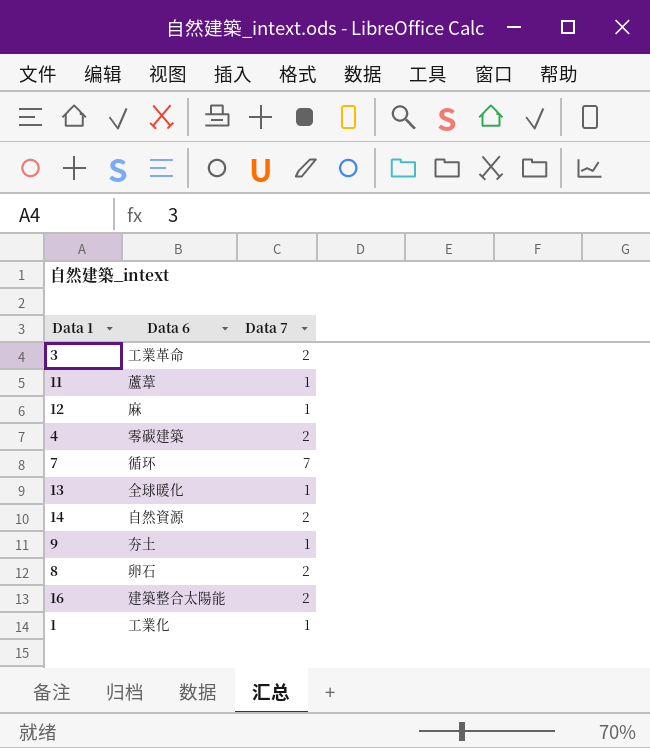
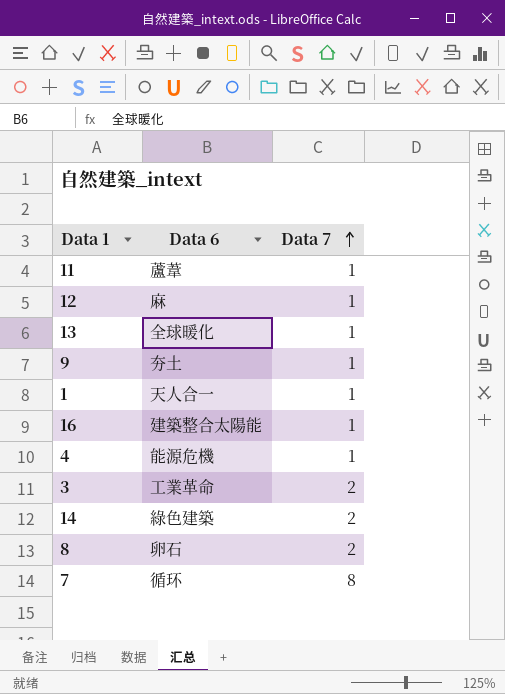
row order: none -> Data 7 ascending
1 | Data 6: 工業化 -> 天人合一
16 | Data 7: 2 -> 1
4 | Data 6: 零碳建築 -> 能源危機
4 | Data 7: 2 -> 1
14 | Data 6: 自然資源 -> 綠色建築
7 | Data 7: 7 -> 8

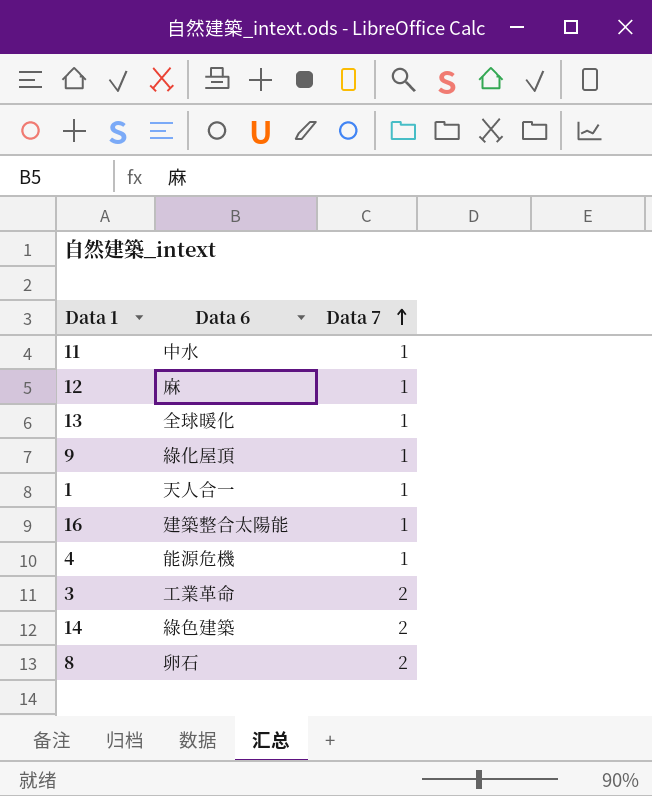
row 7: 循环 | 8 -> none
11 | Data 6: 蘆葦 -> 中水
9 | Data 6: 夯土 -> 綠化屋頂

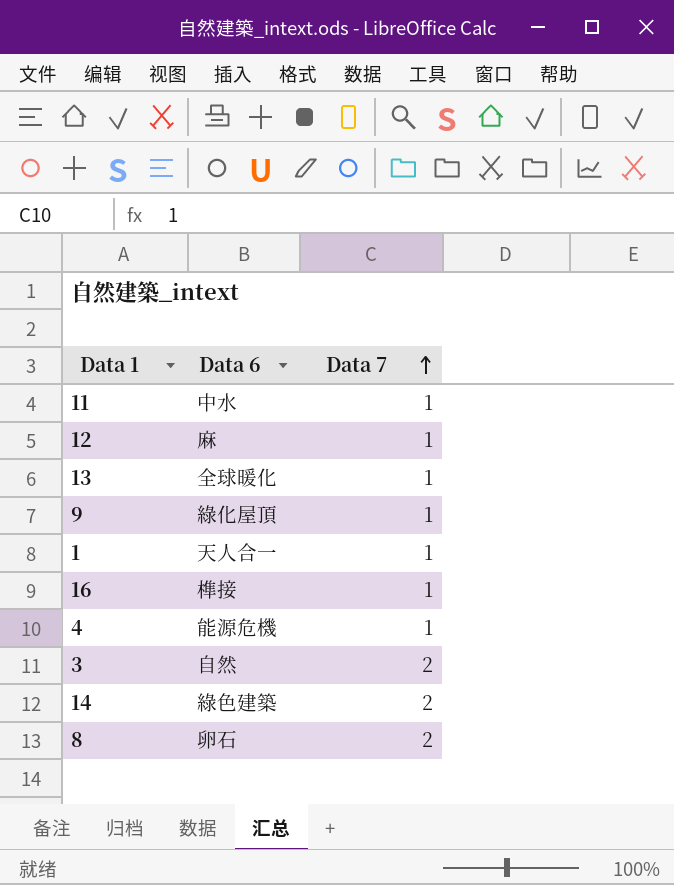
16 | Data 6: 建築整合太陽能 -> 榫接
3 | Data 6: 工業革命 -> 自然

